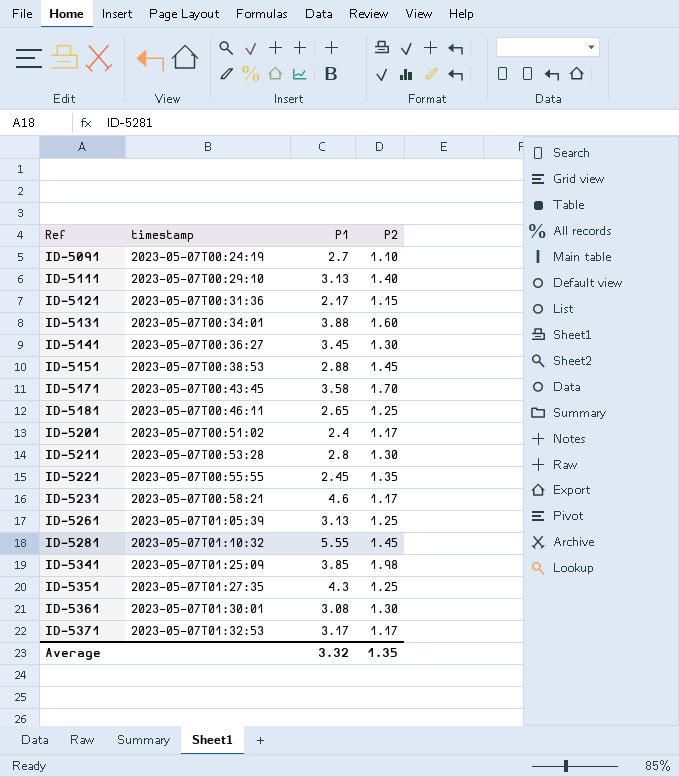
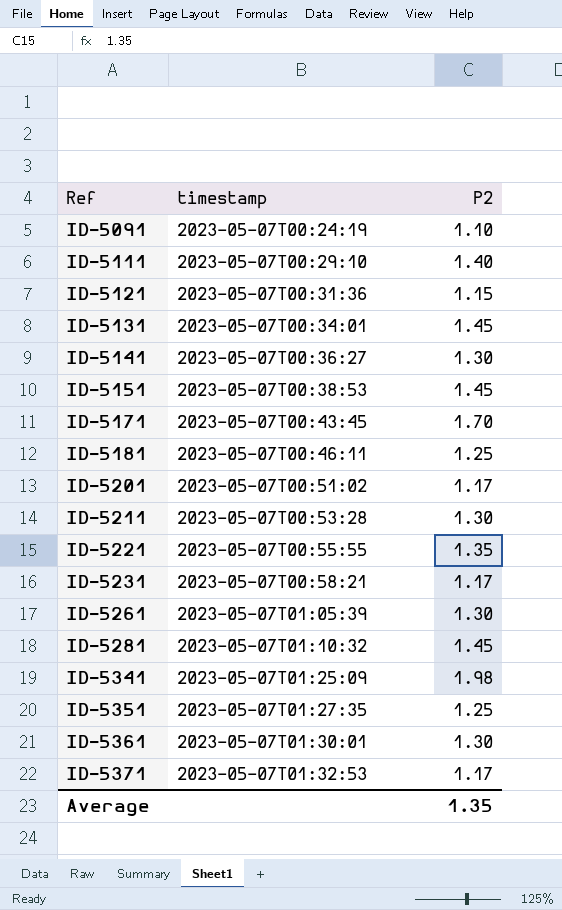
column P1 | position: 3 -> none
ID-5131 | P2: 1.60 -> 1.45
ID-5261 | P2: 1.25 -> 1.30

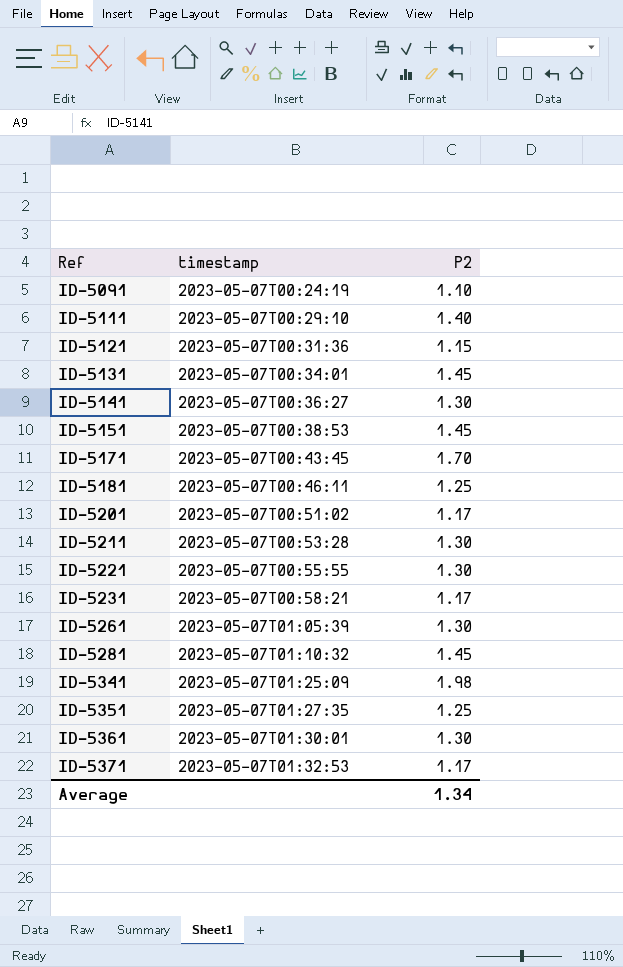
ID-5221 | P2: 1.35 -> 1.30
Average | P2: 1.35 -> 1.34

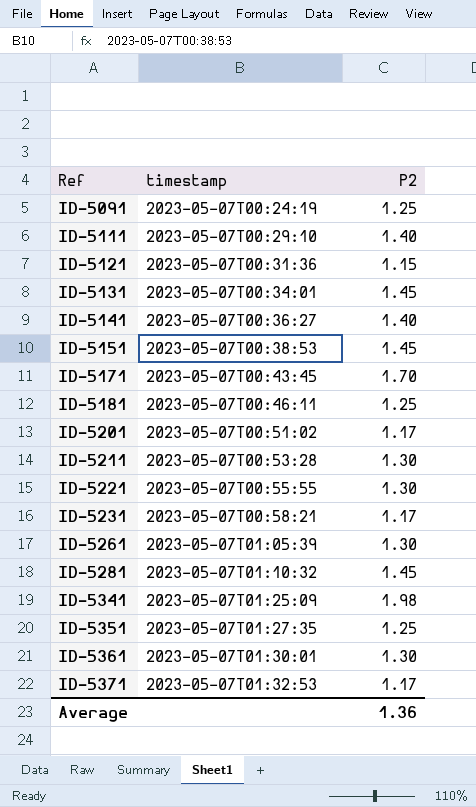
ID-5091 | P2: 1.10 -> 1.25
ID-5141 | P2: 1.30 -> 1.40
Average | P2: 1.34 -> 1.36

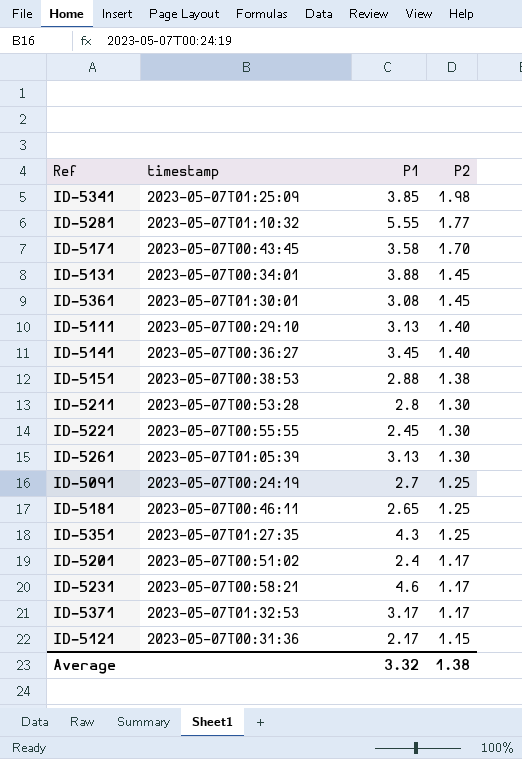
row order: Ref ascending -> P2 descending
column P1 | position: none -> 3
ID-5281 | P2: 1.45 -> 1.77
ID-5361 | P2: 1.30 -> 1.45
ID-5151 | P2: 1.45 -> 1.38
Average | P2: 1.36 -> 1.38

